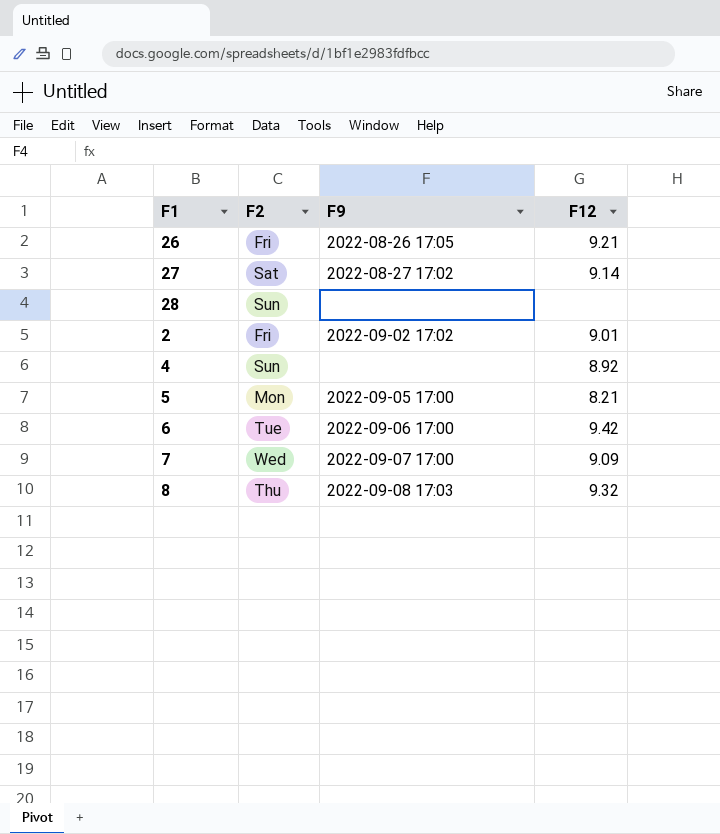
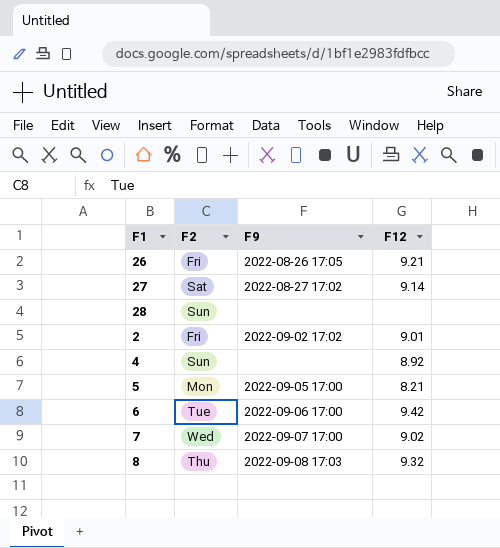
7 | F12: 9.09 -> 9.02

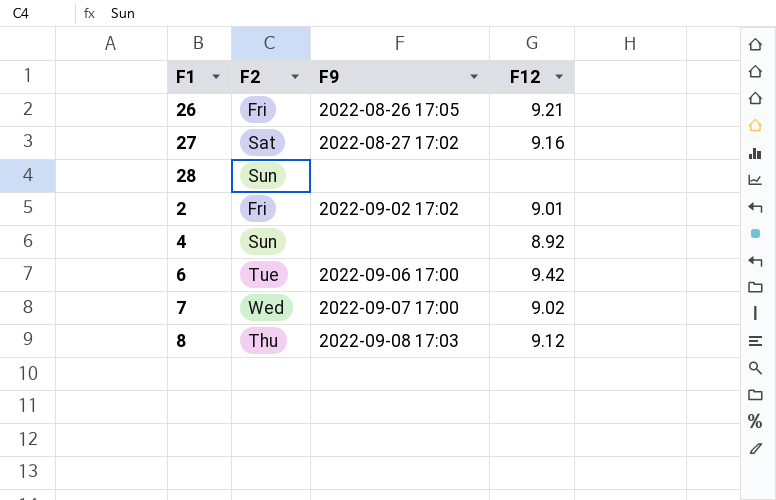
row 5: Mon | 2022-09-05 17:00 | 8.21 -> none
27 | F12: 9.14 -> 9.16
8 | F12: 9.32 -> 9.12

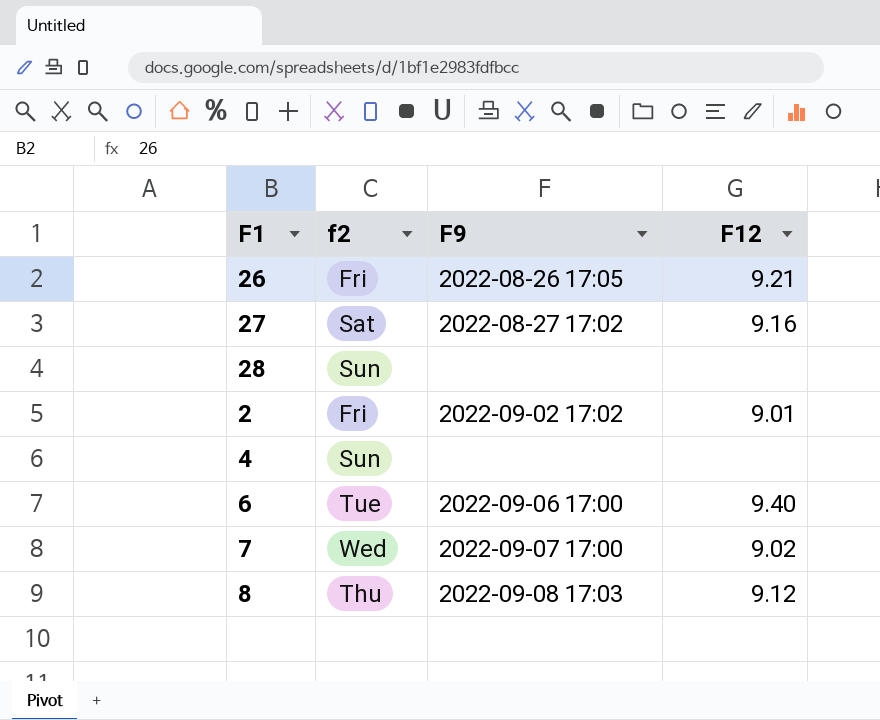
column name: F2 -> f2
4 | F12: 8.92 -> none
6 | F12: 9.42 -> 9.40

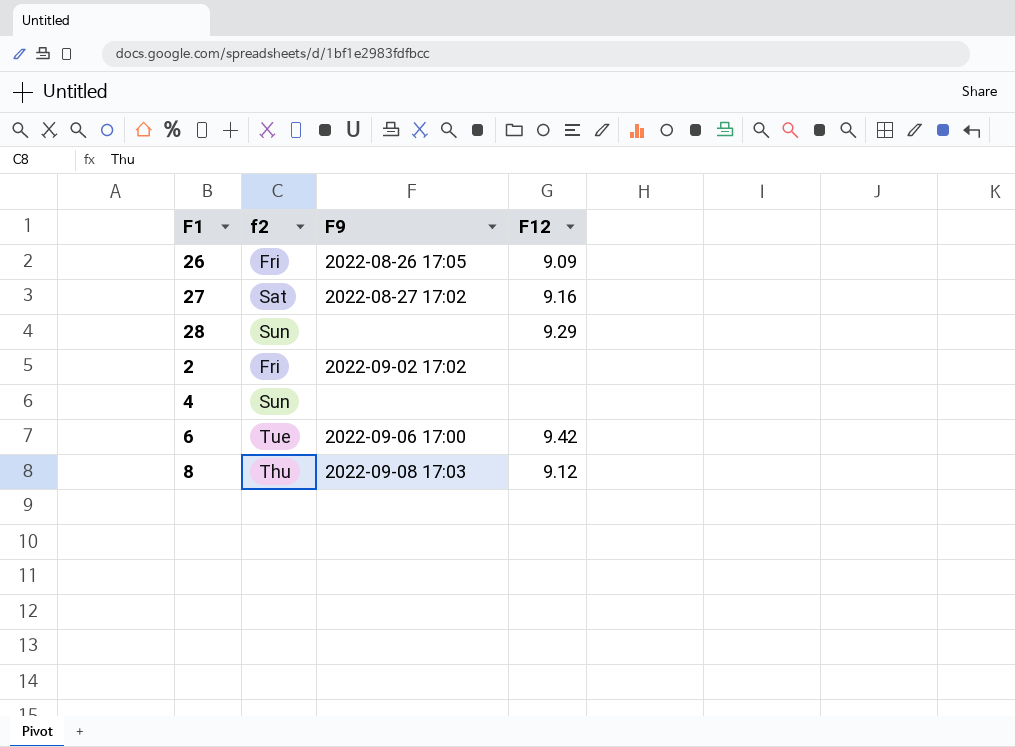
row 7: Wed | 2022-09-07 17:00 | 9.02 -> none
26 | F12: 9.21 -> 9.09
28 | F12: none -> 9.29
2 | F12: 9.01 -> none
6 | F12: 9.40 -> 9.42

